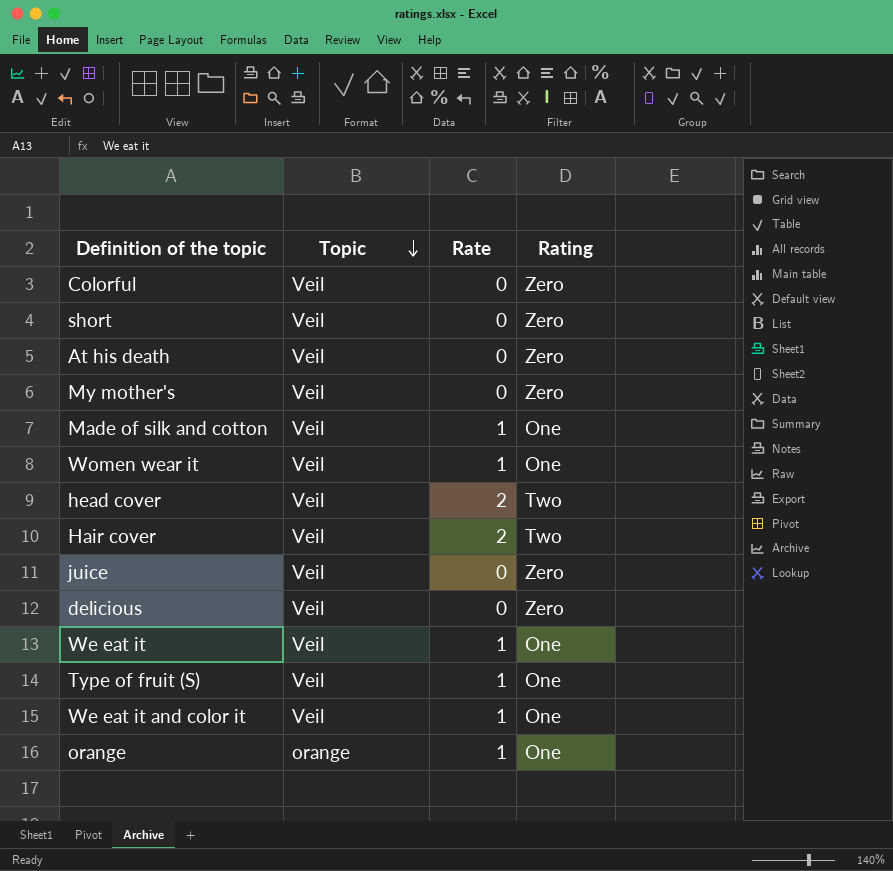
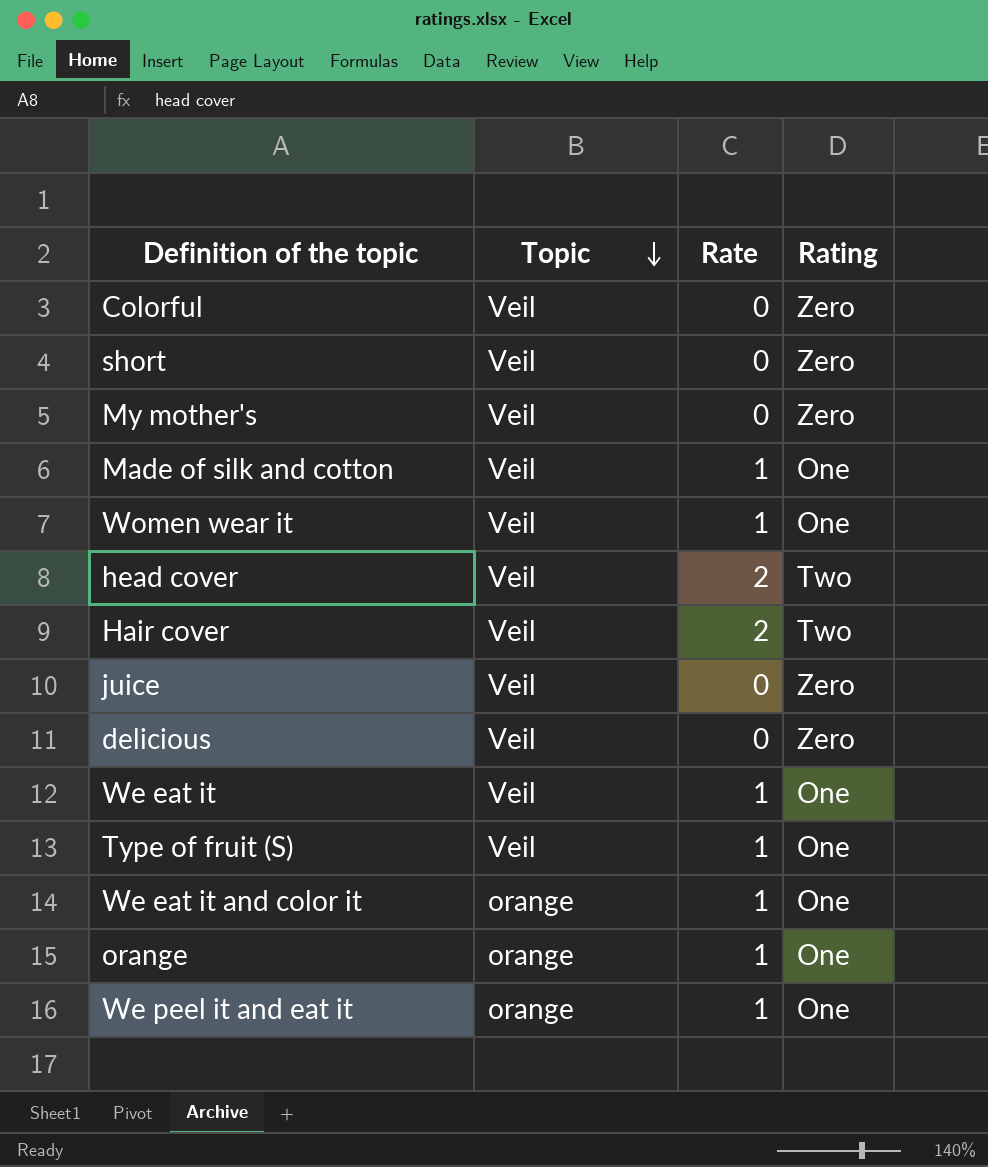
row At his death: Veil | 0 | Zero -> none
We eat it and color it | Topic: Veil -> orange
row We peel it and eat it: none -> orange | 1 | One

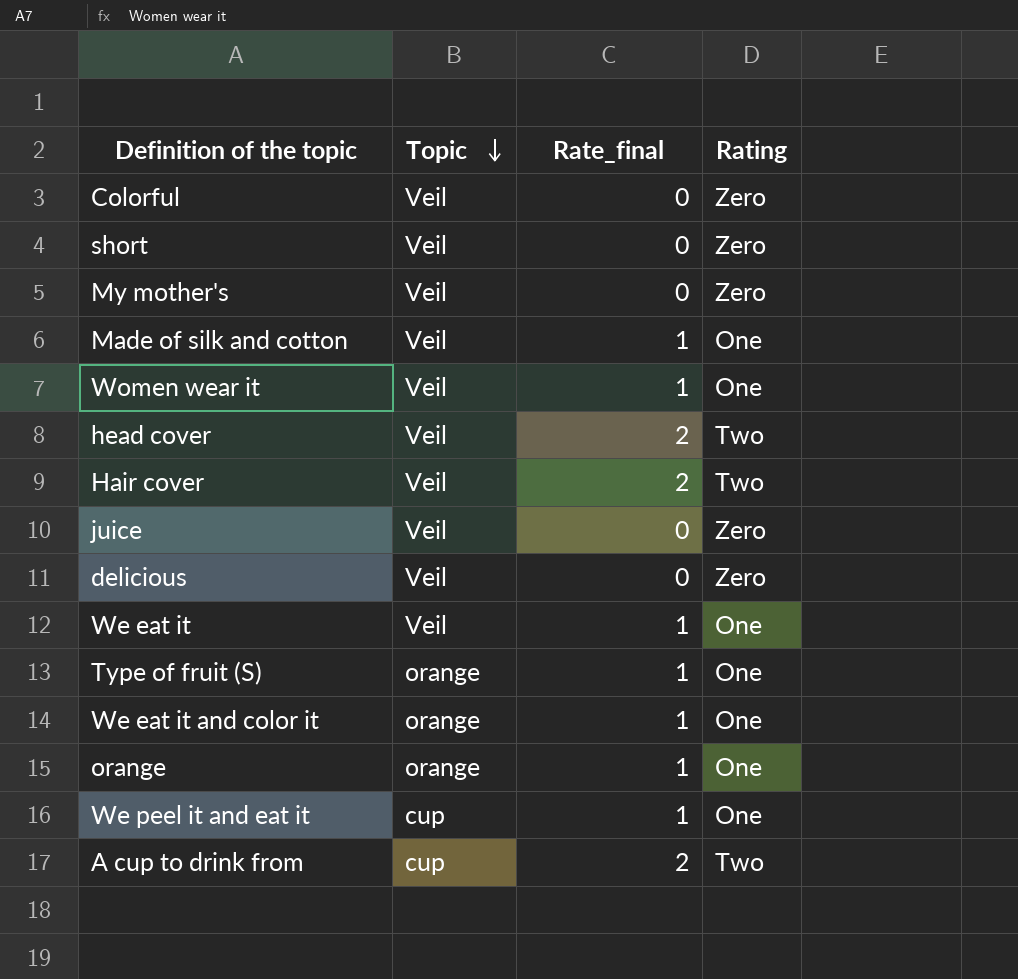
column name: Rate -> Rate_final
Type of fruit (S) | Topic: Veil -> orange
We peel it and eat it | Topic: orange -> cup
row A cup to drink from: none -> cup | 2 | Two

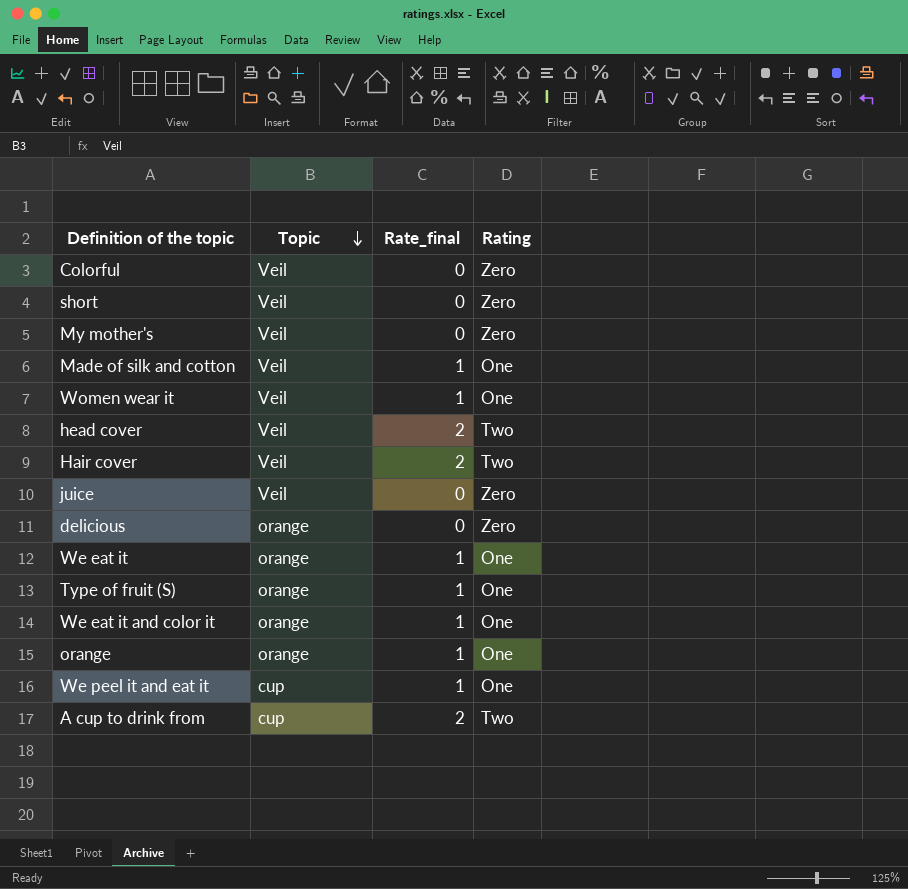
delicious | Topic: Veil -> orange
We eat it | Topic: Veil -> orange

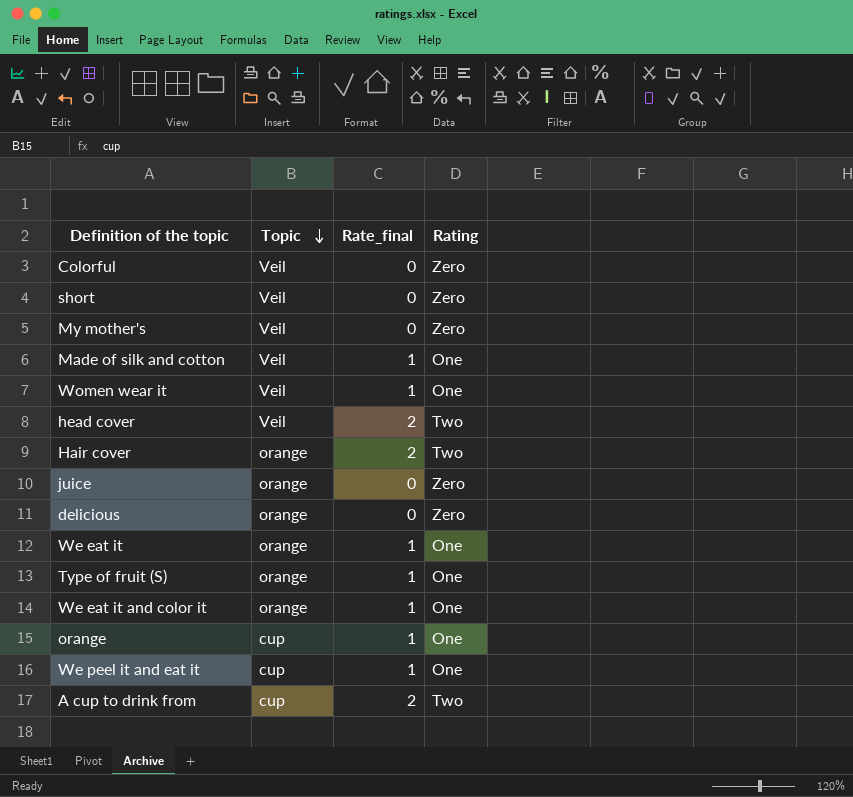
Hair cover | Topic: Veil -> orange
juice | Topic: Veil -> orange
orange | Topic: orange -> cup

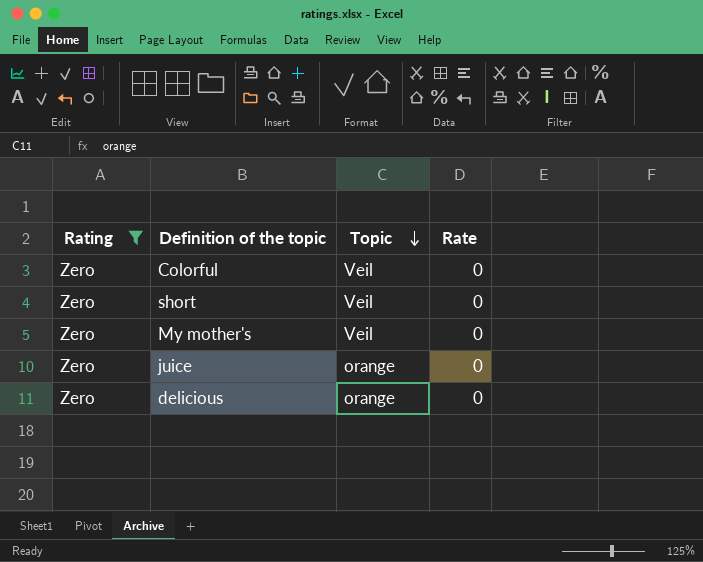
filter: none -> Rating = Zero
column Rating | position: 4 -> 1
column name: Rate_final -> Rate

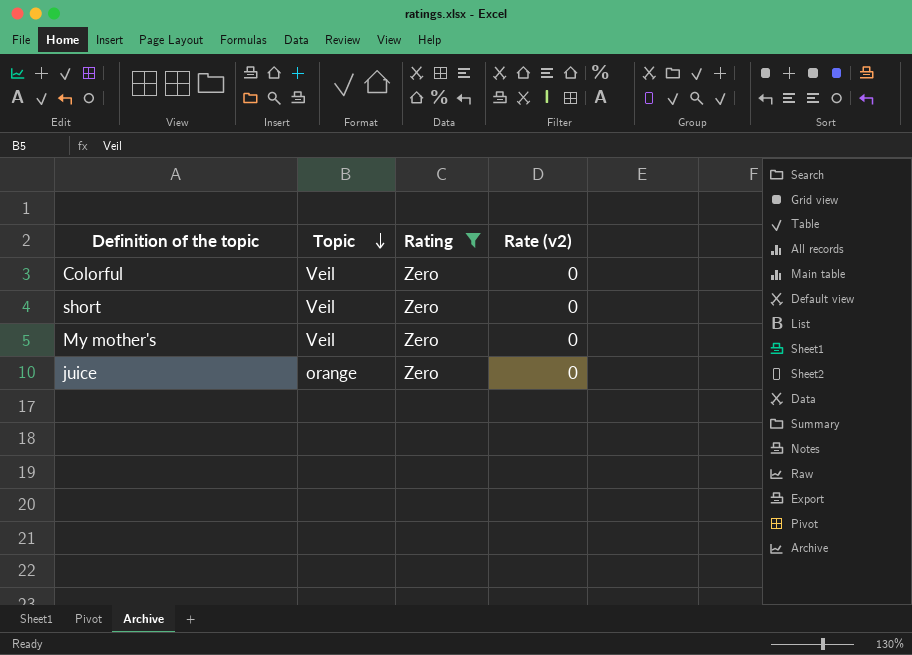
column Rating | position: 1 -> 3
column name: Rate -> Rate (v2)
row delicious: Zero | orange | 0 -> none

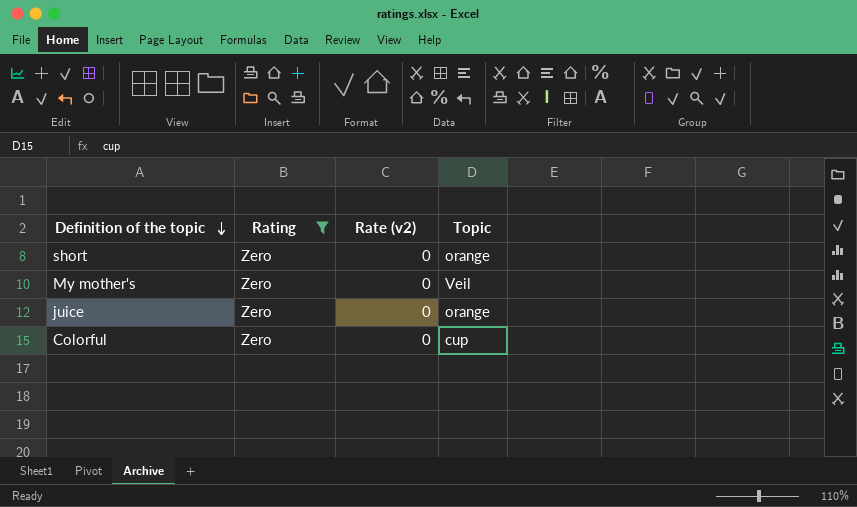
row order: Topic descending -> Definition of the topic descending
column Topic | position: 2 -> 4
short | Topic: Veil -> orange
Colorful | Topic: Veil -> cup

